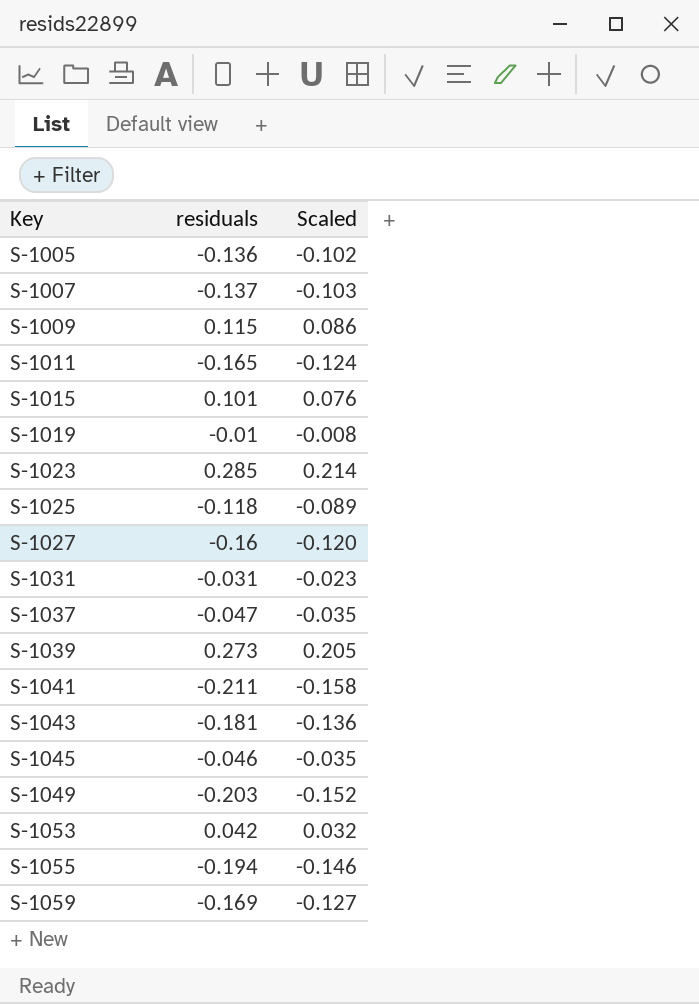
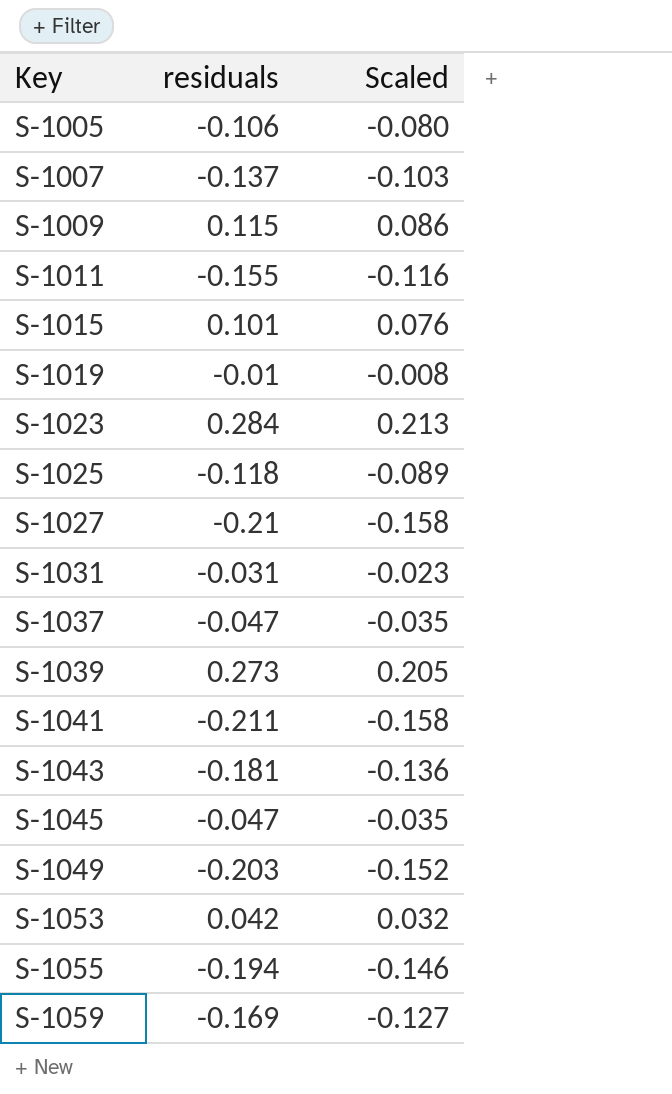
S-1005 | residuals: -0.136 -> -0.106
S-1005 | Scaled: -0.102 -> -0.080
S-1011 | residuals: -0.165 -> -0.155
S-1011 | Scaled: -0.124 -> -0.116
S-1023 | residuals: 0.285 -> 0.284
S-1023 | Scaled: 0.214 -> 0.213
S-1027 | residuals: -0.16 -> -0.21
S-1027 | Scaled: -0.120 -> -0.158
S-1045 | residuals: -0.046 -> -0.047

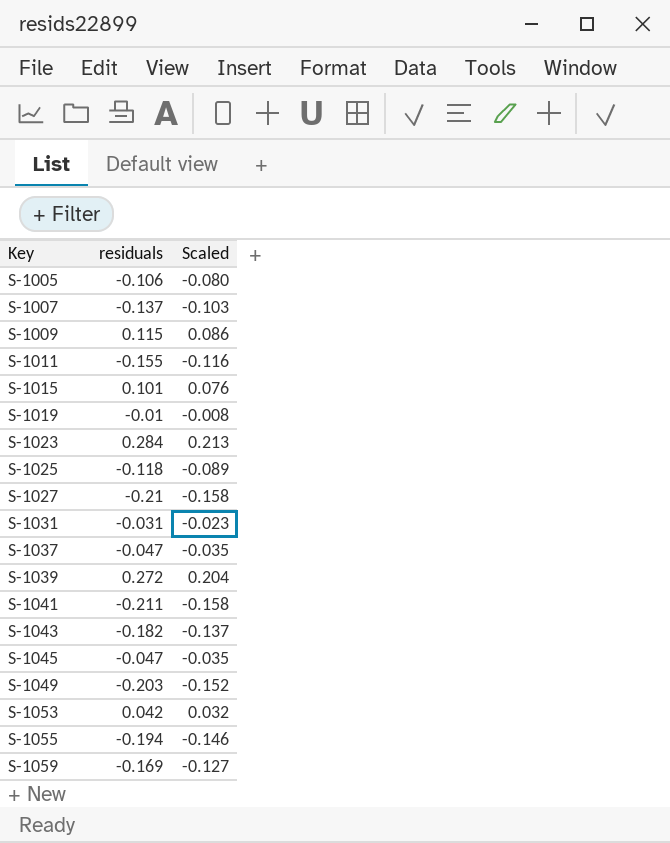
S-1039 | residuals: 0.273 -> 0.272
S-1039 | Scaled: 0.205 -> 0.204
S-1043 | residuals: -0.181 -> -0.182
S-1043 | Scaled: -0.136 -> -0.137

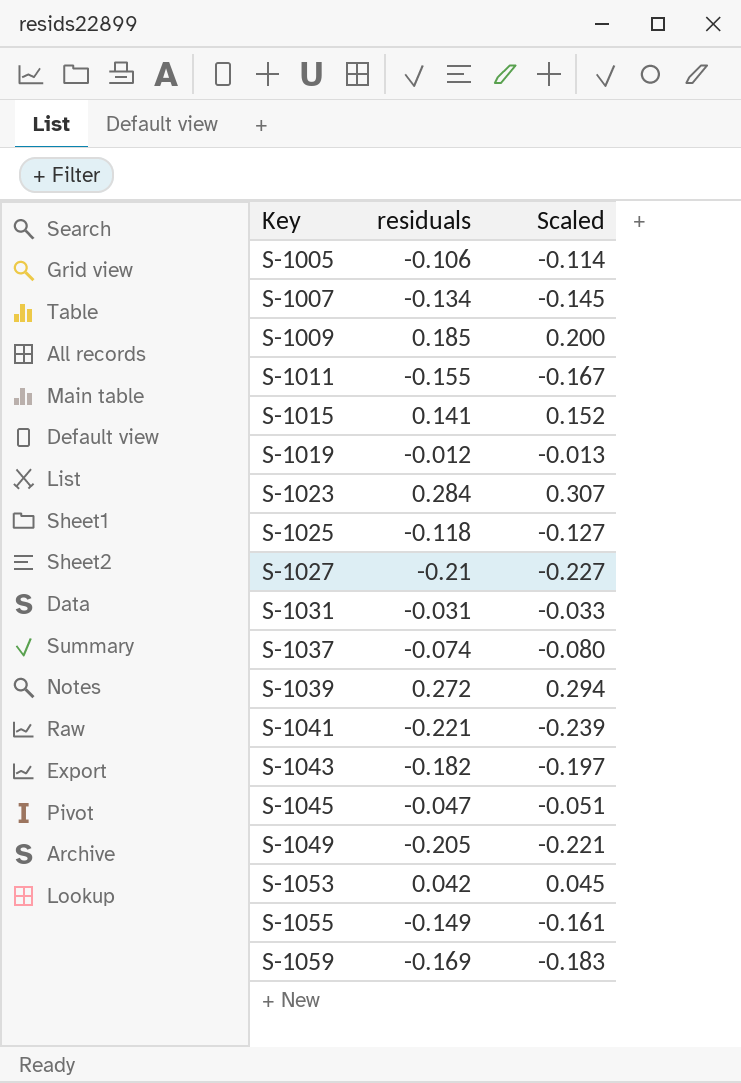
column Scaled | formula: [residuals] * 0.75 -> [residuals] * 1.08
S-1007 | residuals: -0.137 -> -0.134
S-1009 | residuals: 0.115 -> 0.185
S-1015 | residuals: 0.101 -> 0.141
S-1019 | residuals: -0.01 -> -0.012
S-1037 | residuals: -0.047 -> -0.074
S-1041 | residuals: -0.211 -> -0.221
S-1049 | residuals: -0.203 -> -0.205
S-1055 | residuals: -0.194 -> -0.149

